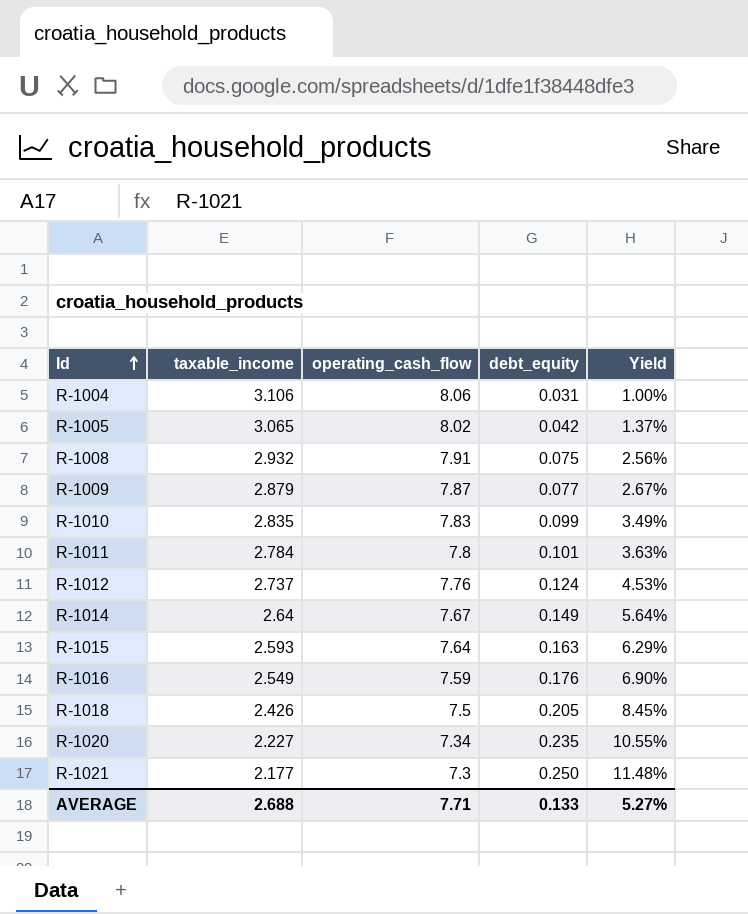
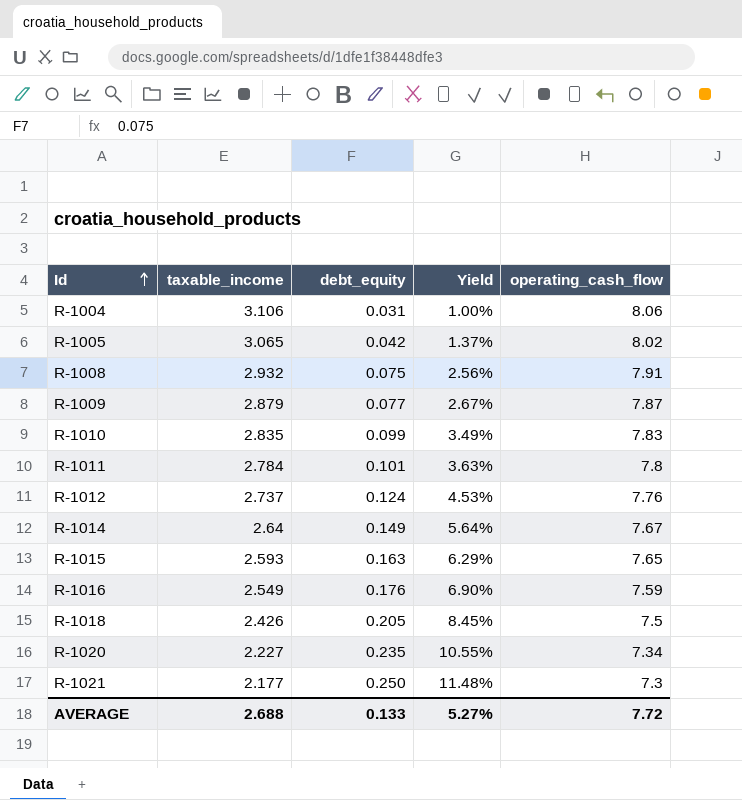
column operating_cash_flow | position: 3 -> 5
R-1015 | operating_cash_flow: 7.64 -> 7.65
AVERAGE | operating_cash_flow: 7.71 -> 7.72

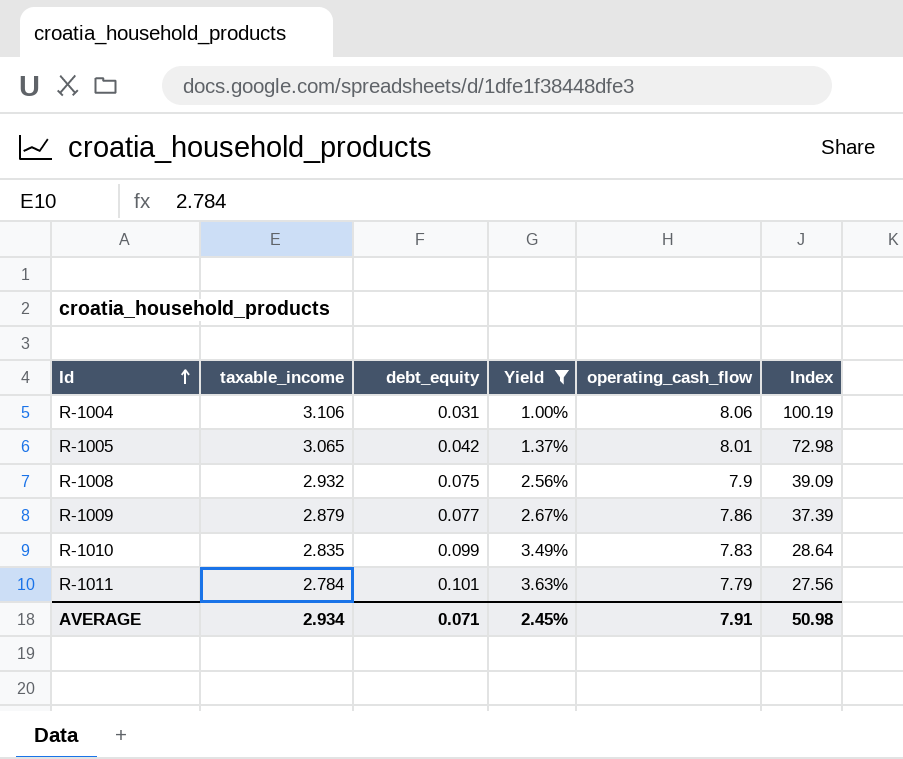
filter: none -> Yield <= 3.63%
column Index | formula: none -> [taxable_income] / [debt_equity]
R-1005 | operating_cash_flow: 8.02 -> 8.01
R-1008 | operating_cash_flow: 7.91 -> 7.9
R-1009 | operating_cash_flow: 7.87 -> 7.86
R-1011 | operating_cash_flow: 7.8 -> 7.79
AVERAGE | taxable_income: 2.688 -> 2.934
AVERAGE | debt_equity: 0.133 -> 0.071
AVERAGE | Yield: 5.27% -> 2.45%
AVERAGE | operating_cash_flow: 7.72 -> 7.91

